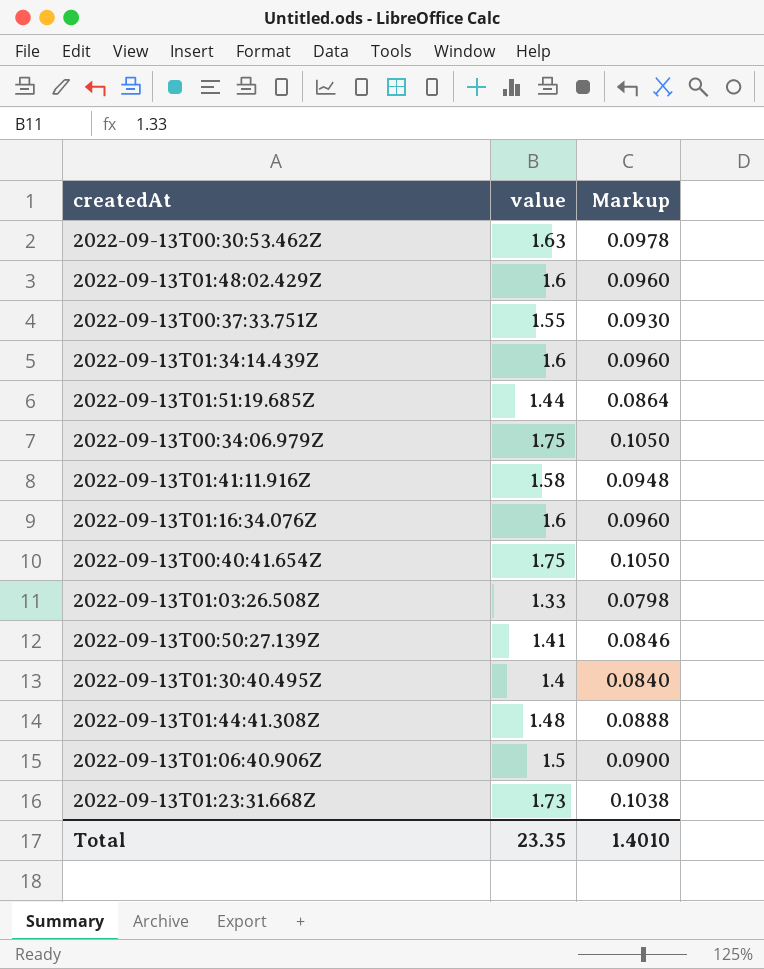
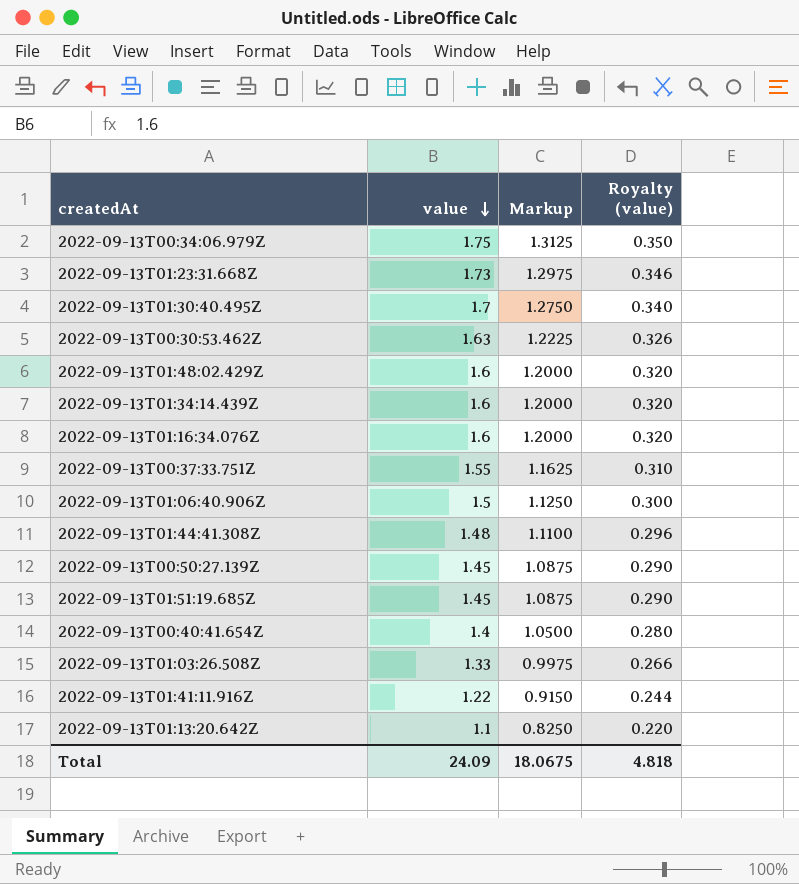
row order: none -> value descending
column Markup | formula: [value] * 0.06 -> [value] * 0.75
column Royalty (value) | formula: none -> [value] * 0.2
2022-09-13T01:30:40.495Z | value: 1.4 -> 1.7
2022-09-13T00:50:27.139Z | value: 1.41 -> 1.45
2022-09-13T01:51:19.685Z | value: 1.44 -> 1.45
2022-09-13T00:40:41.654Z | value: 1.75 -> 1.4
2022-09-13T01:41:11.916Z | value: 1.58 -> 1.22
row 2022-09-13T01:13:20.642Z: none -> 1.1 | 0.8250 | 0.220
Total | value: 23.35 -> 24.09
Total | Markup: 1.4010 -> 18.0675

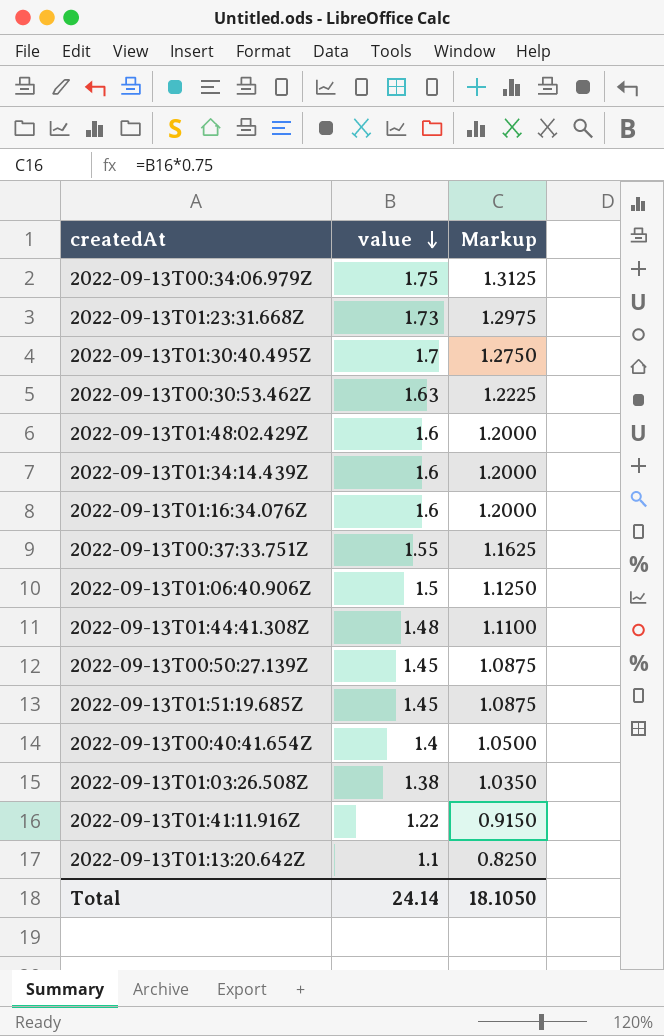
column Royalty (value) | formula: [value] * 0.2 -> none
2022-09-13T01:03:26.508Z | value: 1.33 -> 1.38
2022-09-13T01:03:26.508Z | Markup: 0.9975 -> 1.0350
Total | value: 24.09 -> 24.14
Total | Markup: 18.0675 -> 18.1050

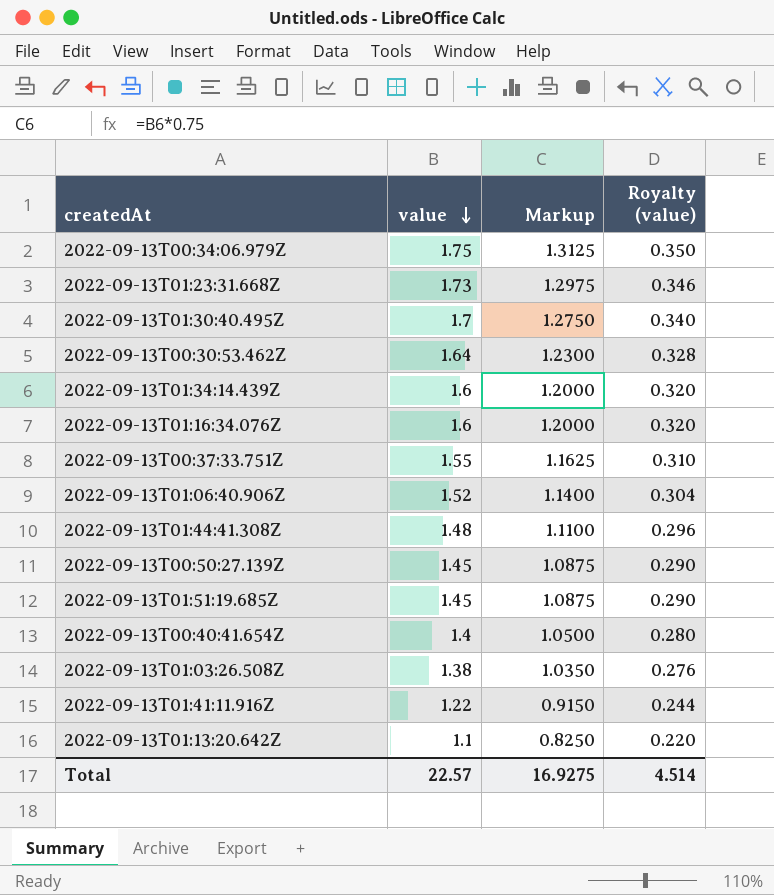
column Royalty (value) | formula: none -> [value] * 0.2
row 2022-09-13T01:48:02.429Z: 1.6 | 1.2000 -> none
2022-09-13T00:30:53.462Z | value: 1.63 -> 1.64
2022-09-13T00:30:53.462Z | Markup: 1.2225 -> 1.2300
2022-09-13T01:06:40.906Z | value: 1.5 -> 1.52
2022-09-13T01:06:40.906Z | Markup: 1.1250 -> 1.1400
Total | value: 24.14 -> 22.57
Total | Markup: 18.1050 -> 16.9275

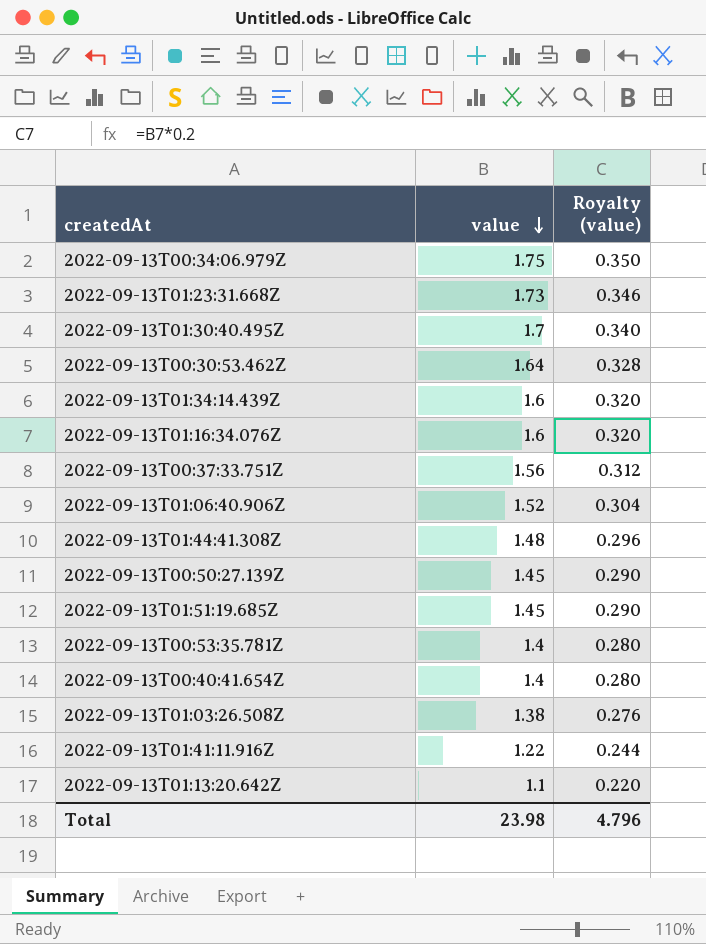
column Markup | formula: [value] * 0.75 -> none
2022-09-13T00:37:33.751Z | value: 1.55 -> 1.56
2022-09-13T00:37:33.751Z | Royalty (value): 0.310 -> 0.312
row 2022-09-13T00:53:35.781Z: none -> 1.4 | 0.280
Total | value: 22.57 -> 23.98
Total | Royalty (value): 4.514 -> 4.796

